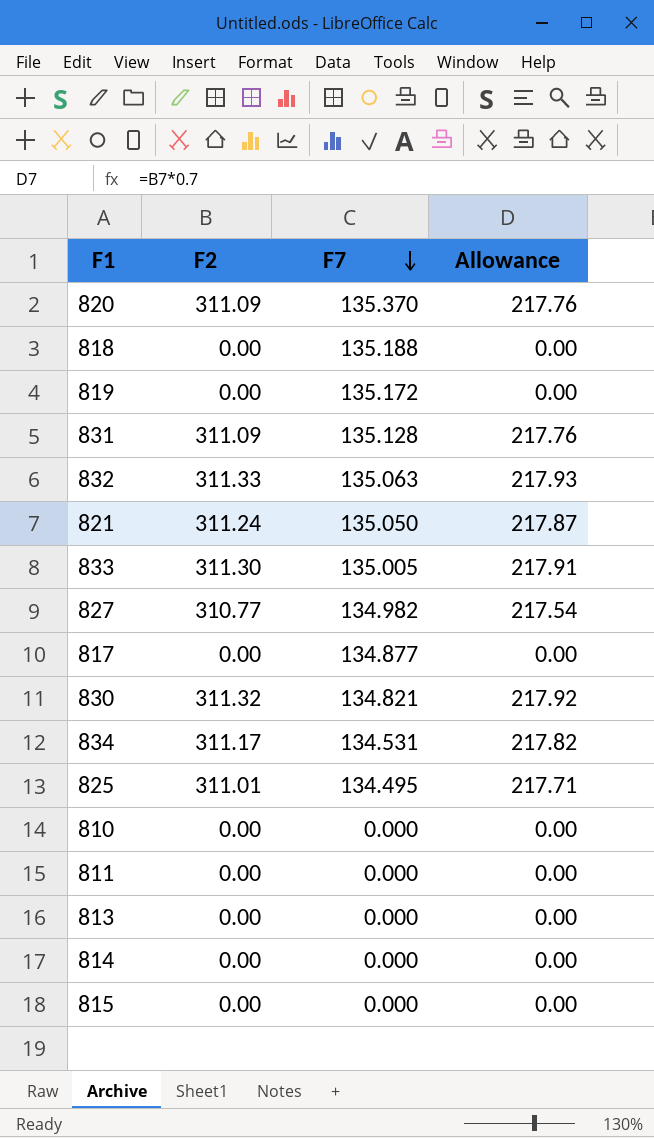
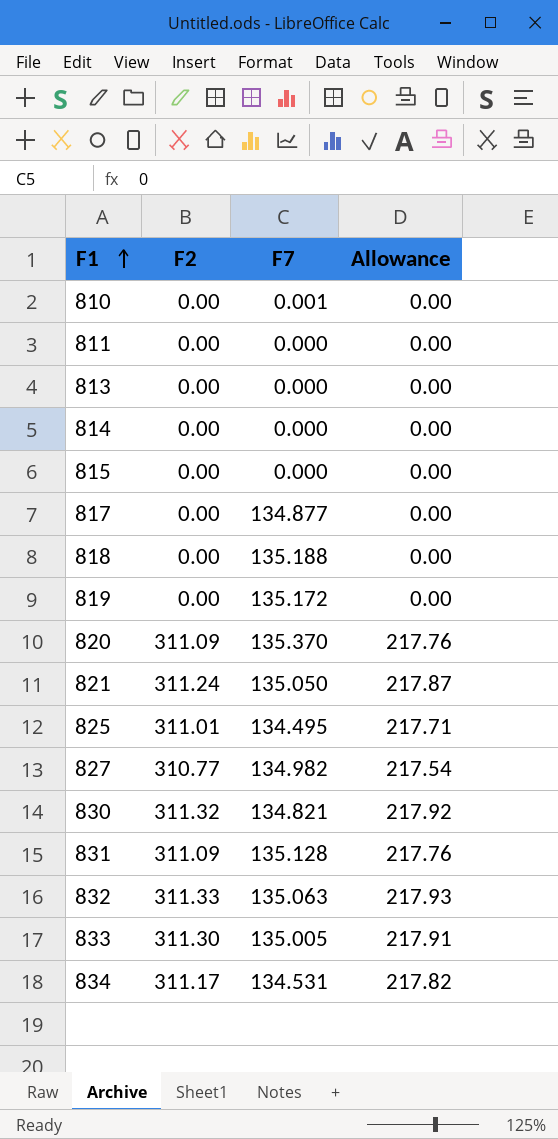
row order: F7 descending -> F1 ascending
810 | F7: 0.000 -> 0.001

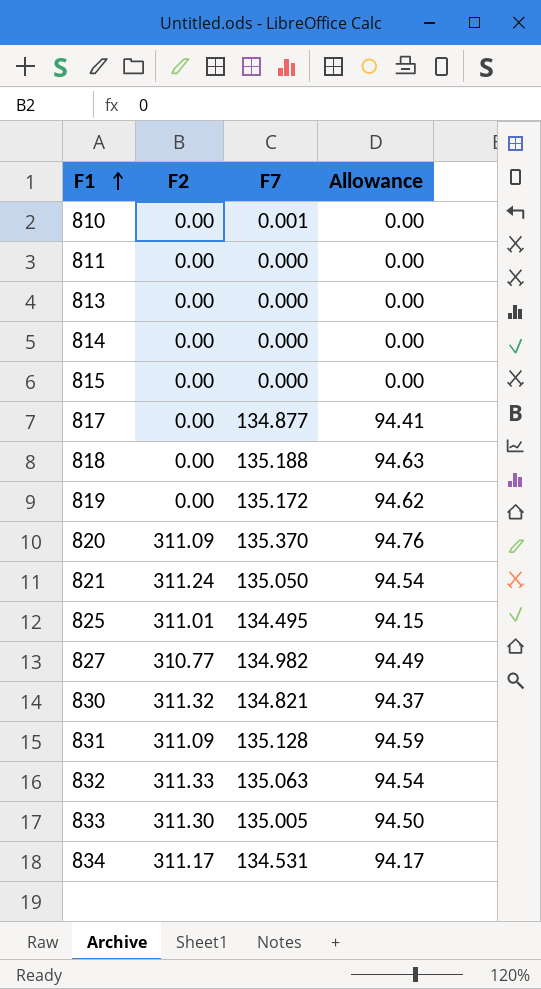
column Allowance | formula: [F2] * 0.7 -> [F7] * 0.7

